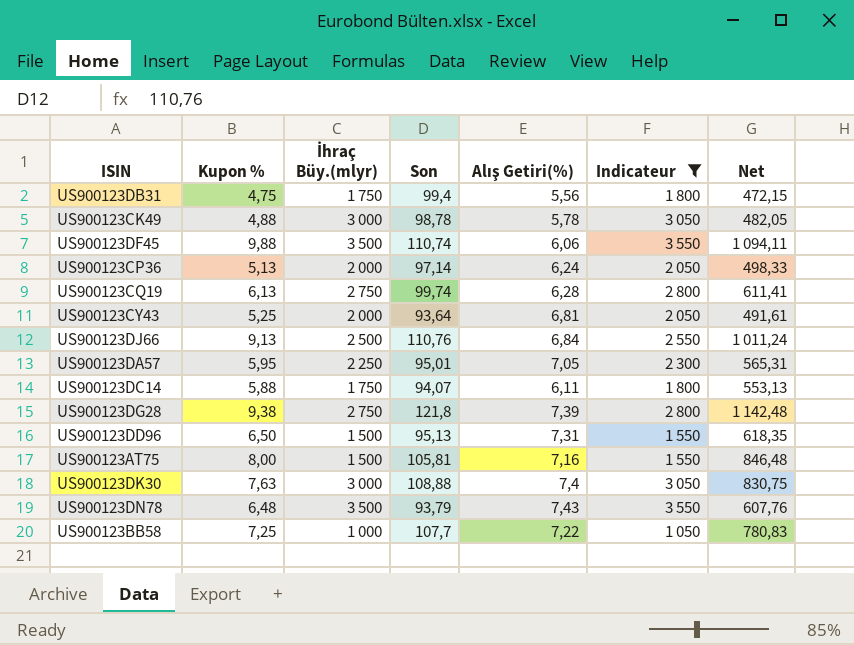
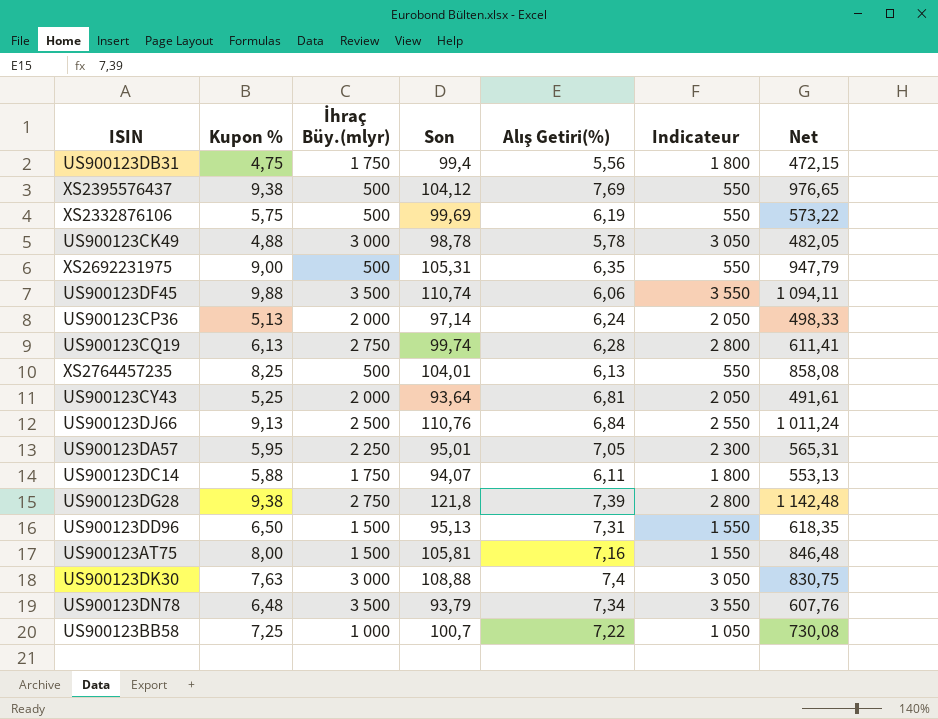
filter: Indicateur != 550 -> none
US900123DN78 | Alış Getiri(%): 7,43 -> 7,34
US900123BB58 | Son: 107,7 -> 100,7
US900123BB58 | Net: 780,83 -> 730,08

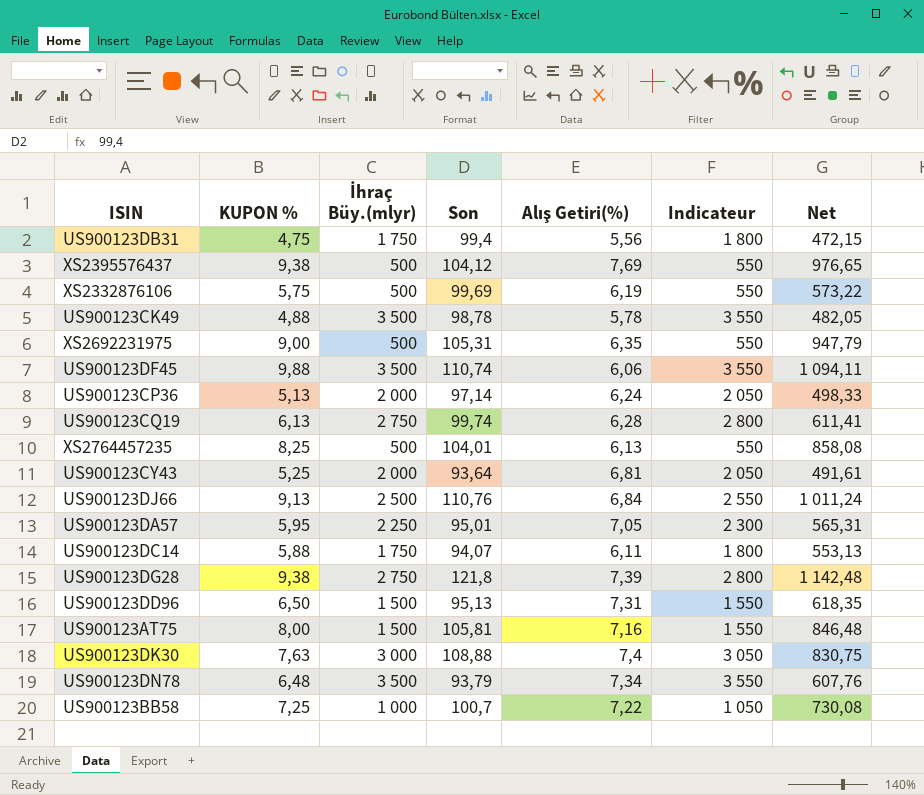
column name: Kupon % -> KUPON %
US900123CK49 | İhraç Büy.(mlyr): 3 000 -> 3 500
US900123CK49 | Indicateur: 3 050 -> 3 550

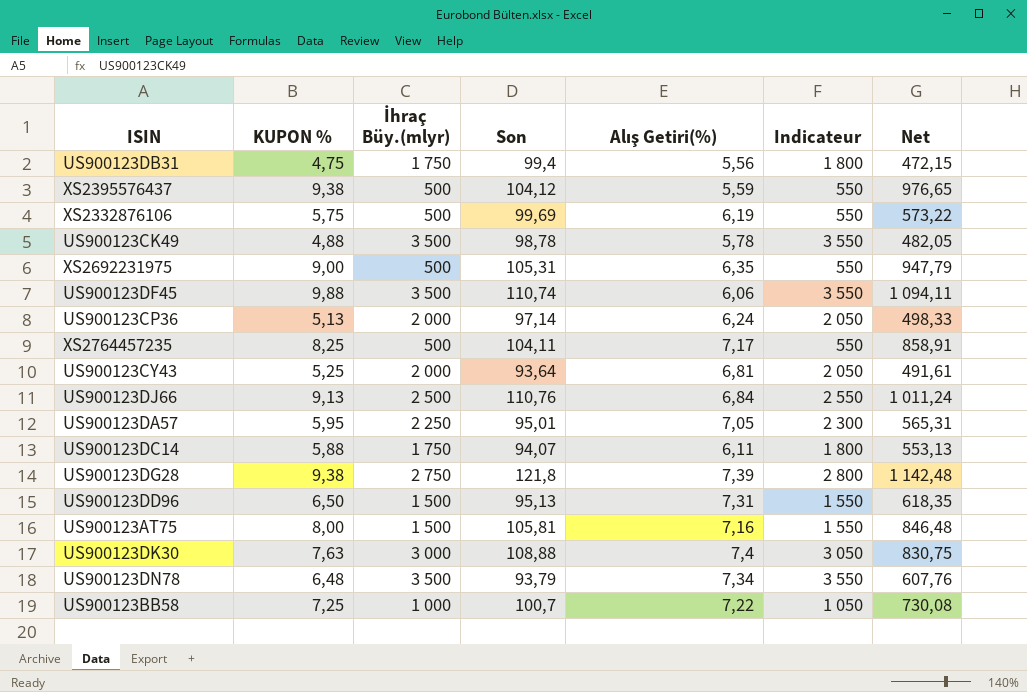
row US900123CQ19: 6,13 | 2 750 | 99,74 | 6,28 | 2 800 | 611,41 -> none
XS2395576437 | Alış Getiri(%): 7,69 -> 5,59
XS2764457235 | Son: 104,01 -> 104,11
XS2764457235 | Alış Getiri(%): 6,13 -> 7,17
XS2764457235 | Net: 858,08 -> 858,91

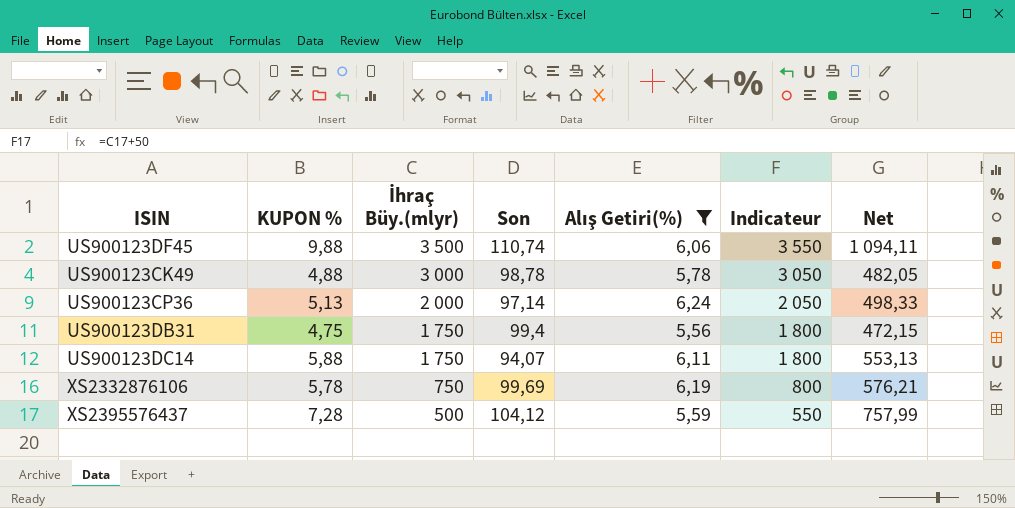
filter: none -> Alış Getiri(%) <= 6,24
row order: none -> İhraç Büy.(mlyr) descending
US900123CK49 | İhraç Büy.(mlyr): 3 500 -> 3 000
US900123CK49 | Indicateur: 3 550 -> 3 050
XS2332876106 | KUPON %: 5,75 -> 5,78
XS2332876106 | İhraç Büy.(mlyr): 500 -> 750
XS2332876106 | Indicateur: 550 -> 800
XS2332876106 | Net: 573,22 -> 576,21
XS2395576437 | KUPON %: 9,38 -> 7,28
XS2395576437 | Net: 976,65 -> 757,99

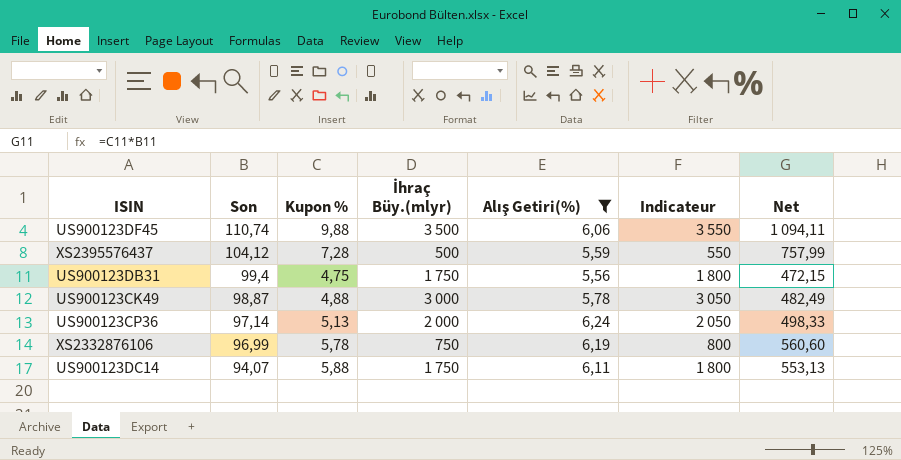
row order: İhraç Büy.(mlyr) descending -> Son descending
column Son | position: 4 -> 2
column name: KUPON % -> Kupon %
US900123CK49 | Son: 98,78 -> 98,87
US900123CK49 | Net: 482,05 -> 482,49
XS2332876106 | Son: 99,69 -> 96,99
XS2332876106 | Net: 576,21 -> 560,60

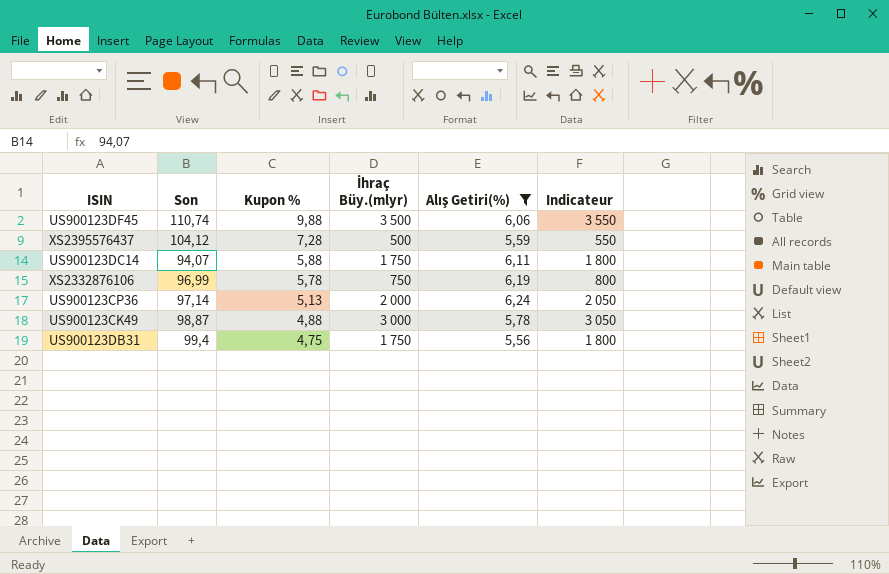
row order: Son descending -> Kupon % descending
column Net | formula: [Son] * [Kupon %] -> none

